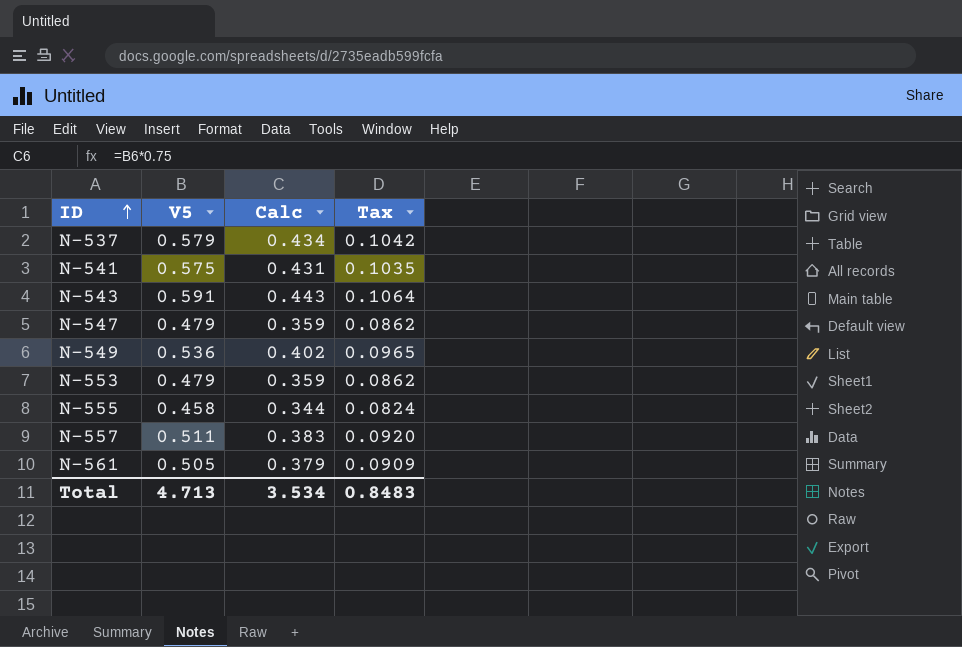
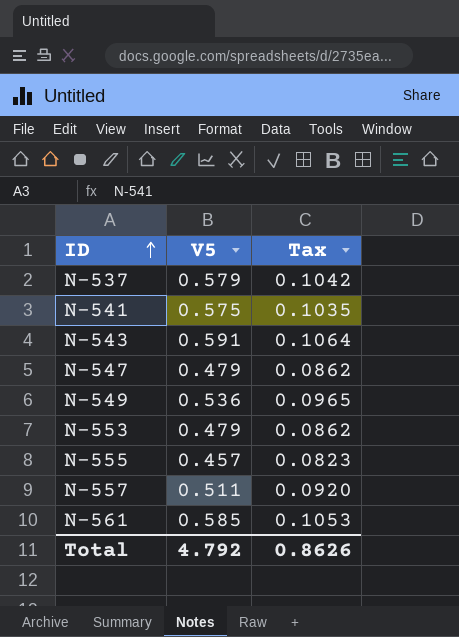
column Calc | formula: [V5] * 0.75 -> none
N-555 | V5: 0.458 -> 0.457
N-555 | Tax: 0.0824 -> 0.0823
N-561 | V5: 0.505 -> 0.585
N-561 | Tax: 0.0909 -> 0.1053
Total | V5: 4.713 -> 4.792
Total | Tax: 0.8483 -> 0.8626

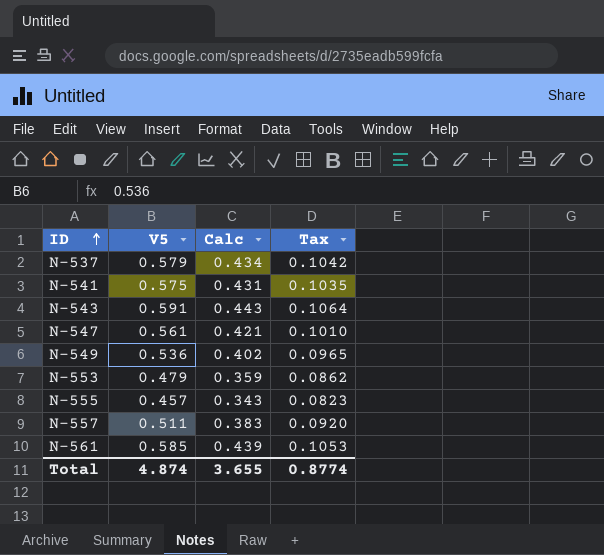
column Calc | formula: none -> [V5] * 0.75
N-547 | V5: 0.479 -> 0.561
N-547 | Tax: 0.0862 -> 0.1010
Total | V5: 4.792 -> 4.874
Total | Tax: 0.8626 -> 0.8774

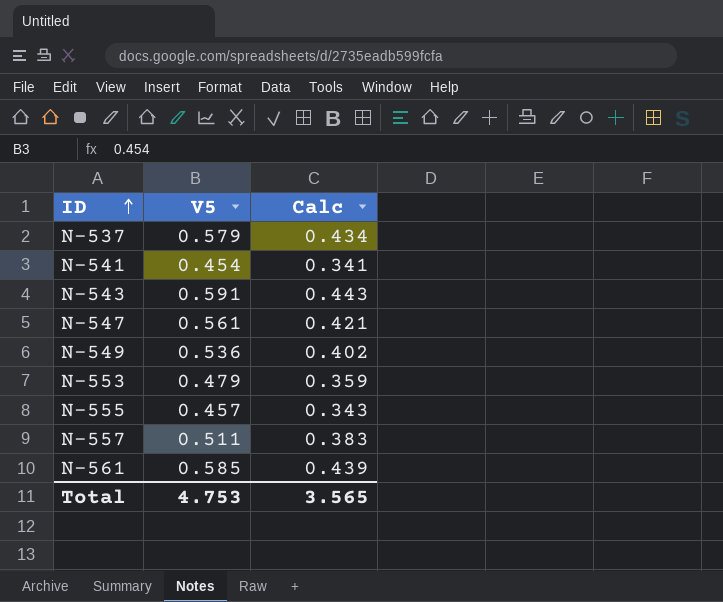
column Tax | formula: [V5] * 0.18 -> none
N-541 | V5: 0.575 -> 0.454
N-541 | Calc: 0.431 -> 0.341
Total | V5: 4.874 -> 4.753
Total | Calc: 3.655 -> 3.565

